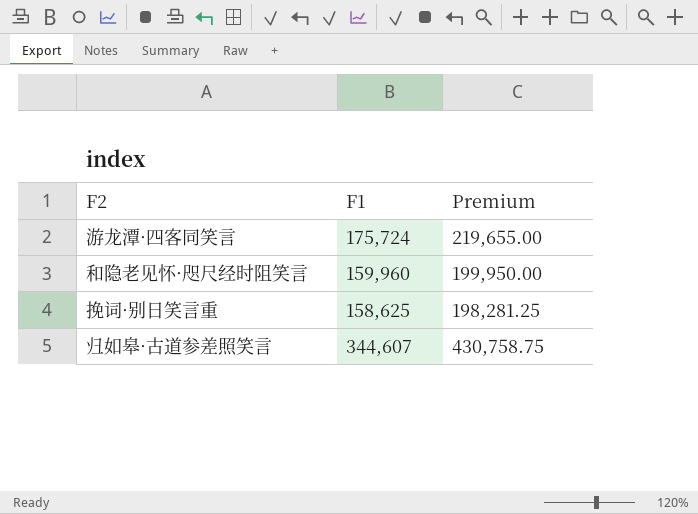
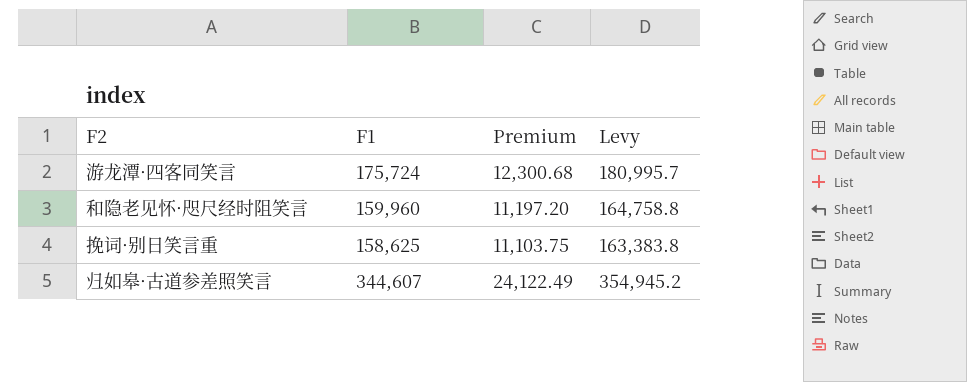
column Premium | formula: [F1] * 1.25 -> [F1] * 0.07
column Levy | formula: none -> [F1] * 1.03

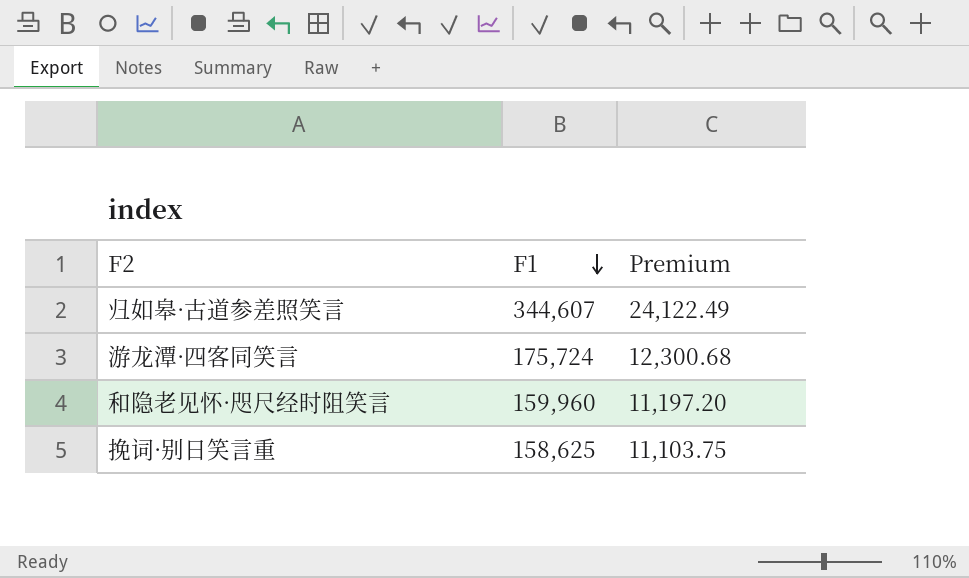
row order: none -> F1 descending
column Levy | formula: [F1] * 1.03 -> none

